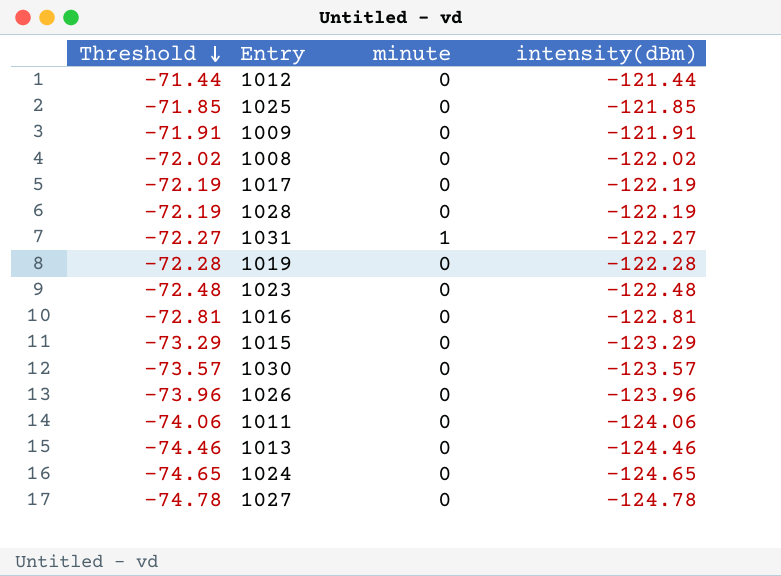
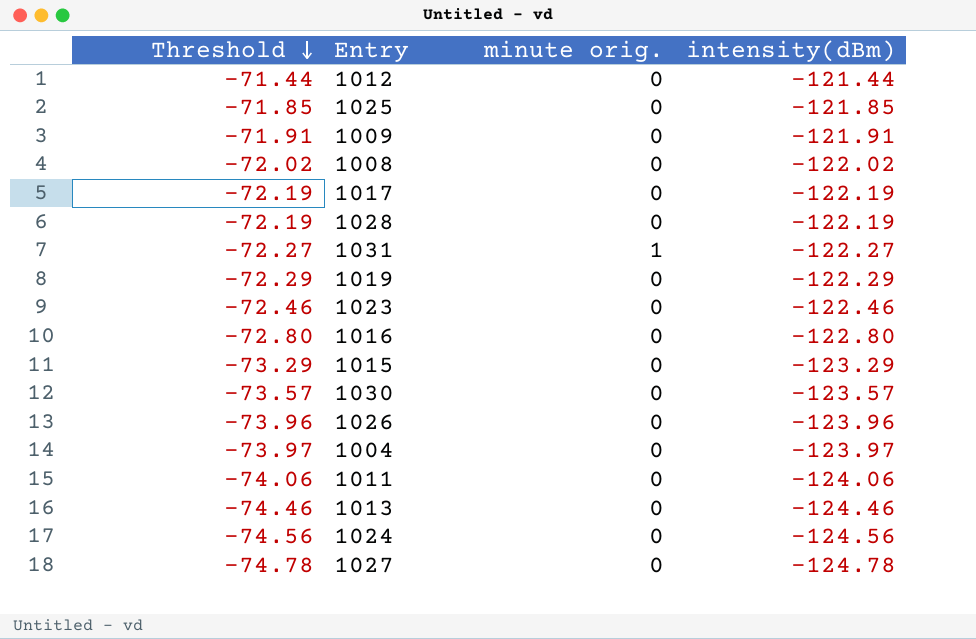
column name: minute -> minute orig.
1019 | Threshold: -72.28 -> -72.29
1019 | intensity(dBm): -122.28 -> -122.29
1023 | Threshold: -72.48 -> -72.46
1023 | intensity(dBm): -122.48 -> -122.46
1016 | Threshold: -72.81 -> -72.80
1016 | intensity(dBm): -122.81 -> -122.80
row 1004: none -> -73.97 | 0 | -123.97
1024 | Threshold: -74.65 -> -74.56
1024 | intensity(dBm): -124.65 -> -124.56

